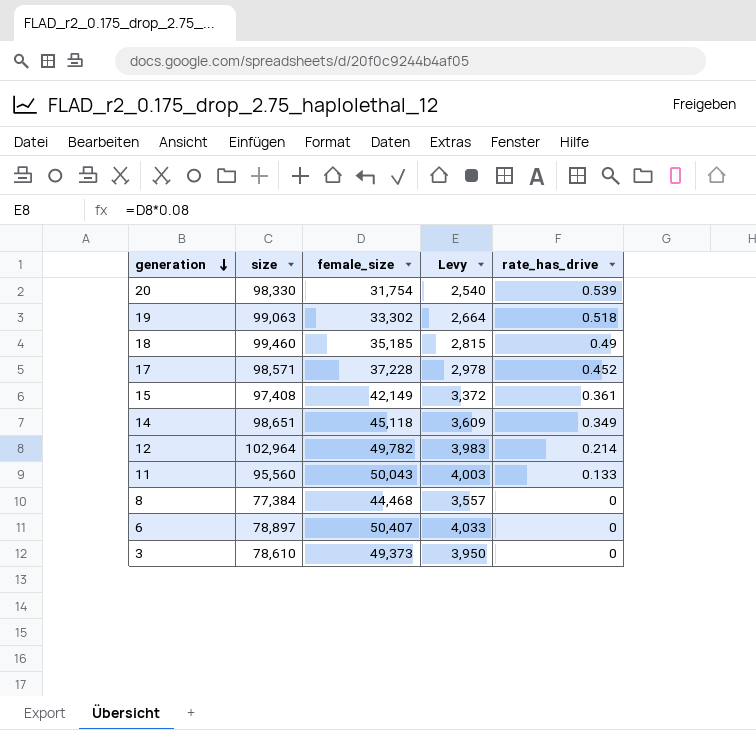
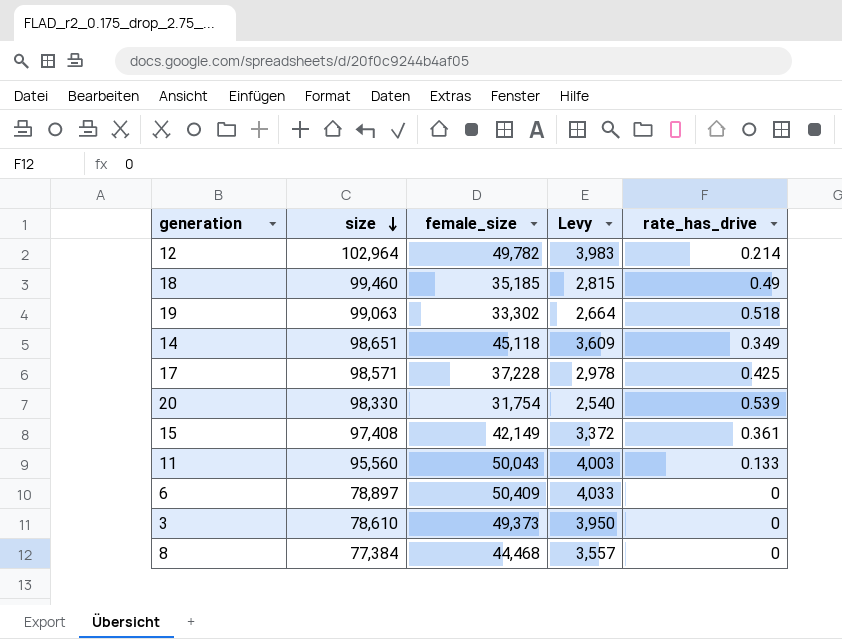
row order: generation descending -> size descending
17 | rate_has_drive: 0.452 -> 0.425
6 | female_size: 50,407 -> 50,409

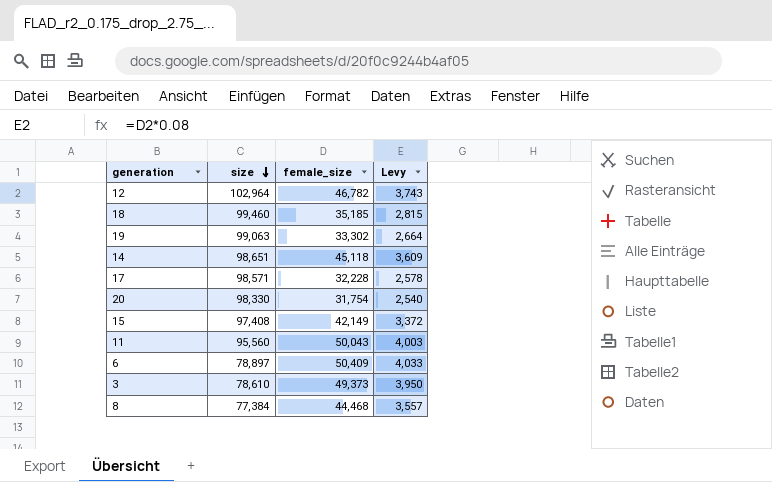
column rate_has_drive | position: 5 -> none
12 | female_size: 49,782 -> 46,782
12 | Levy: 3,983 -> 3,743
17 | female_size: 37,228 -> 32,228
17 | Levy: 2,978 -> 2,578

